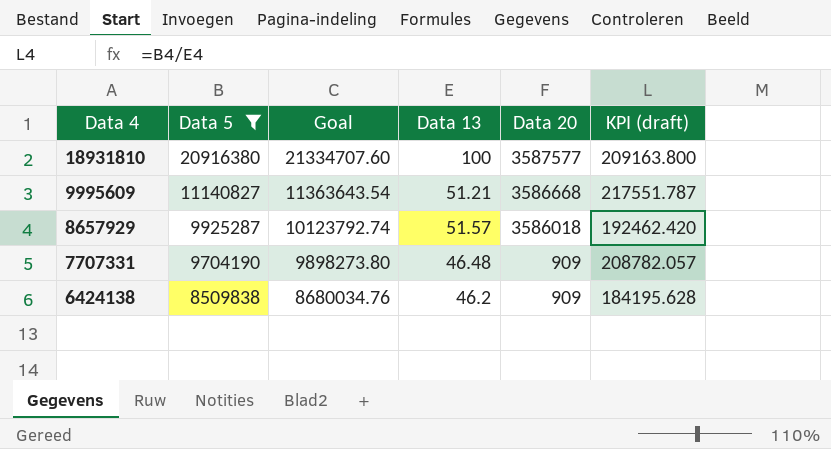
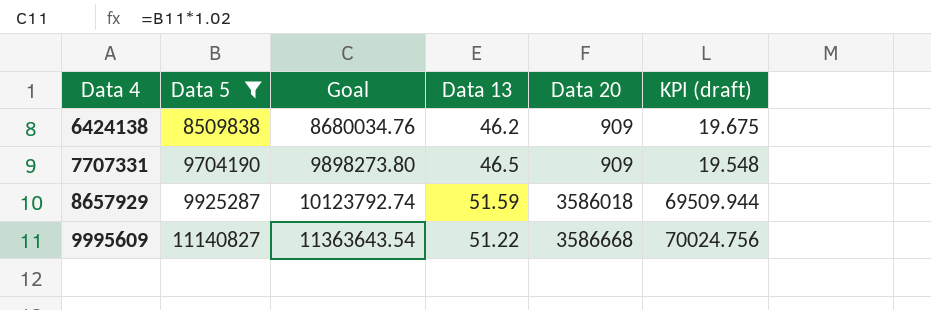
row order: Data 4 descending -> Data 4 ascending
column KPI (draft) | formula: [Data 5] / [Data 13] -> [Data 20] / [Data 13]
row 18931810: 20916380 | 21334707.60 | 100 | 3587577 | 209163.800 -> none
7707331 | Data 13: 46.48 -> 46.5
8657929 | Data 13: 51.57 -> 51.59
9995609 | Data 13: 51.21 -> 51.22

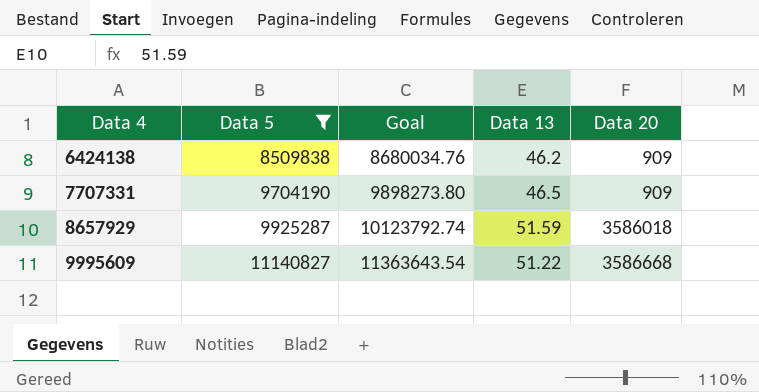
column KPI (draft) | formula: [Data 20] / [Data 13] -> none

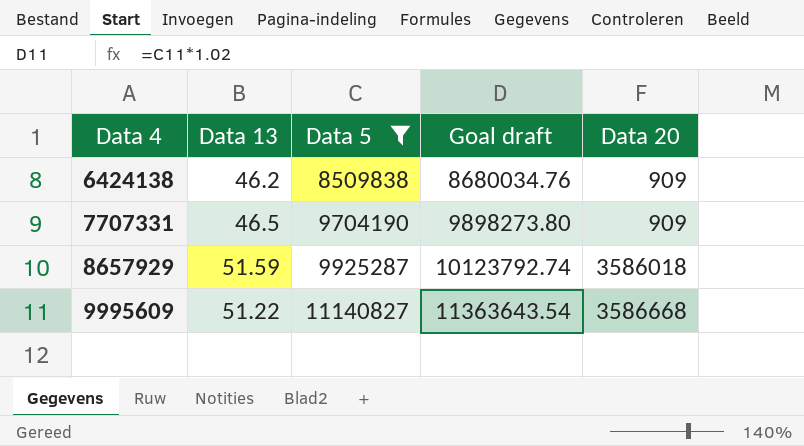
column Data 13 | position: 4 -> 2
column name: Goal -> Goal draft

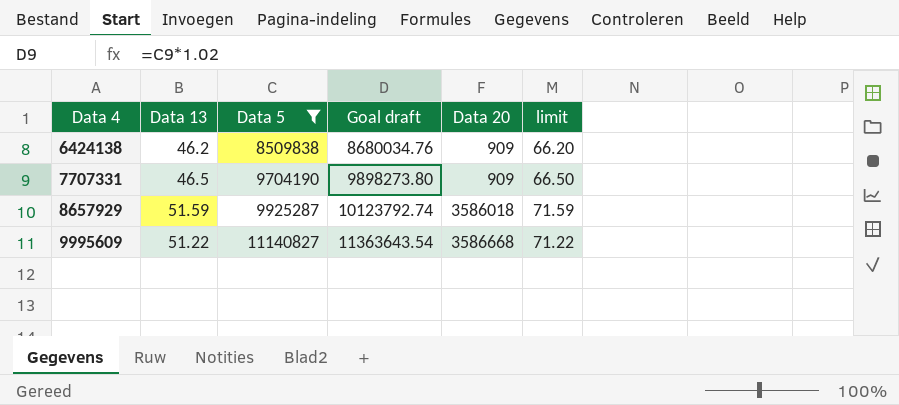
column limit | formula: none -> [Data 13] + 20

